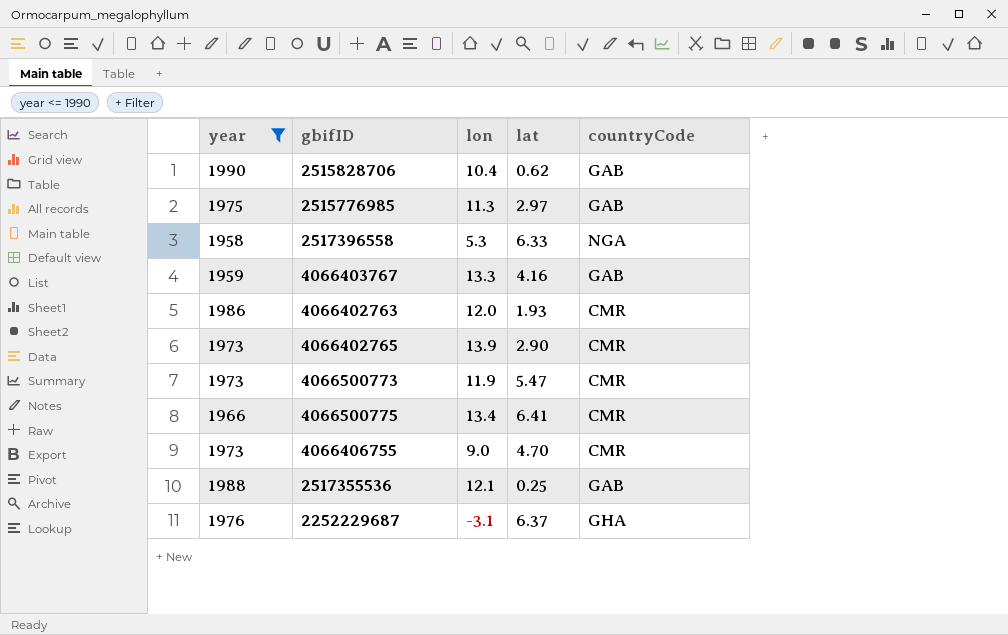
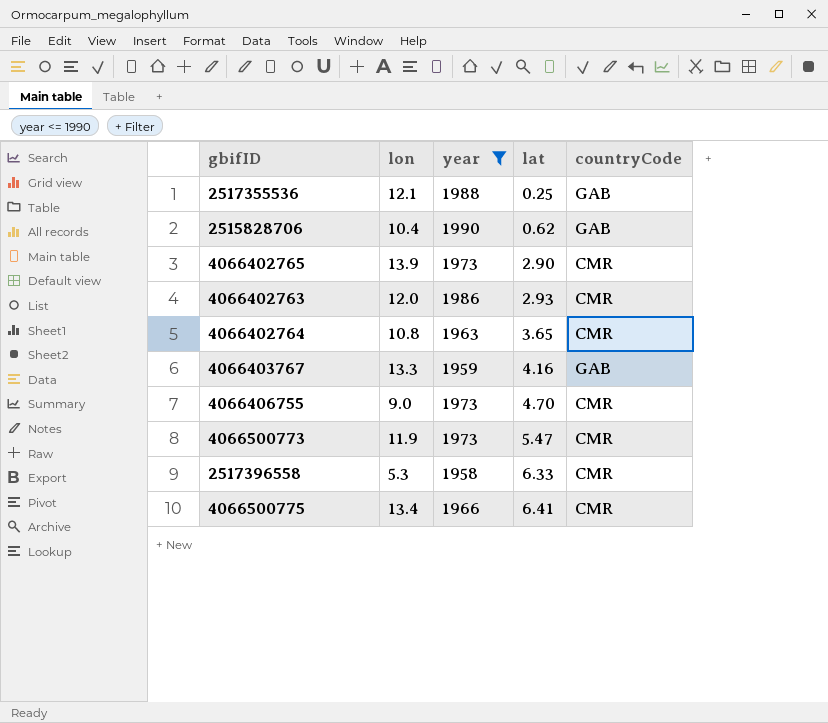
row order: none -> lat ascending
column year | position: 1 -> 3
row 2515776985: 1975 | 11.3 | 2.97 | GAB -> none
row 2252229687: 1976 | -3.1 | 6.37 | GHA -> none
4066402763 | lat: 1.93 -> 2.93
row 4066402764: none -> 10.8 | 1963 | 3.65 | CMR
2517396558 | countryCode: NGA -> CMR

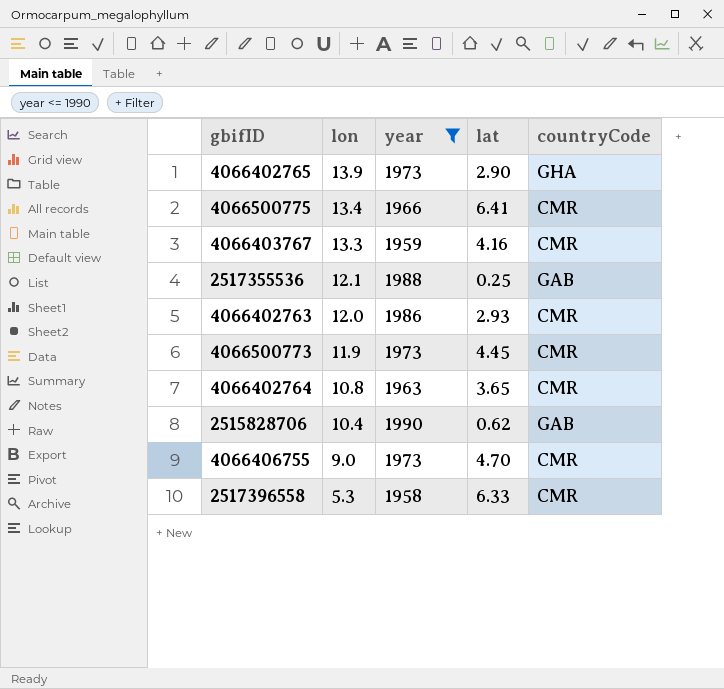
row order: lat ascending -> lon descending
4066402765 | countryCode: CMR -> GHA
4066403767 | countryCode: GAB -> CMR
4066500773 | lat: 5.47 -> 4.45

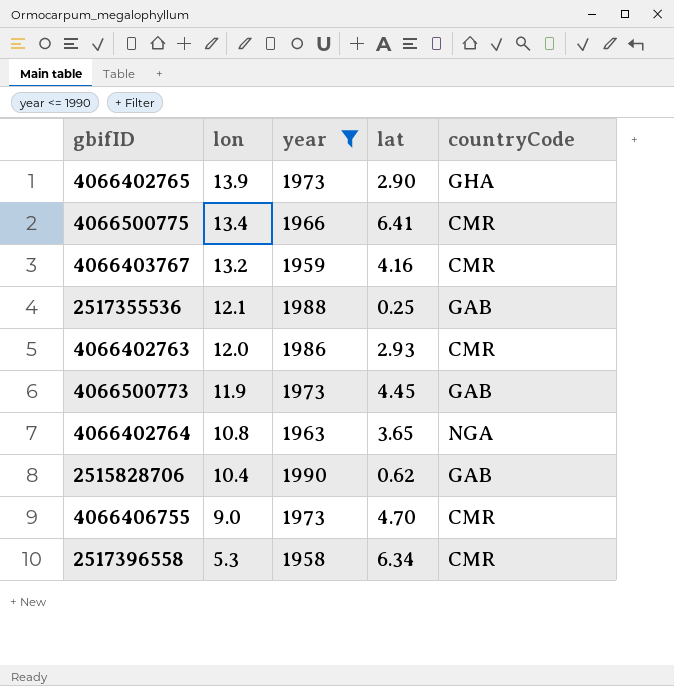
4066403767 | lon: 13.3 -> 13.2
4066500773 | countryCode: CMR -> GAB
4066402764 | countryCode: CMR -> NGA
2517396558 | lat: 6.33 -> 6.34

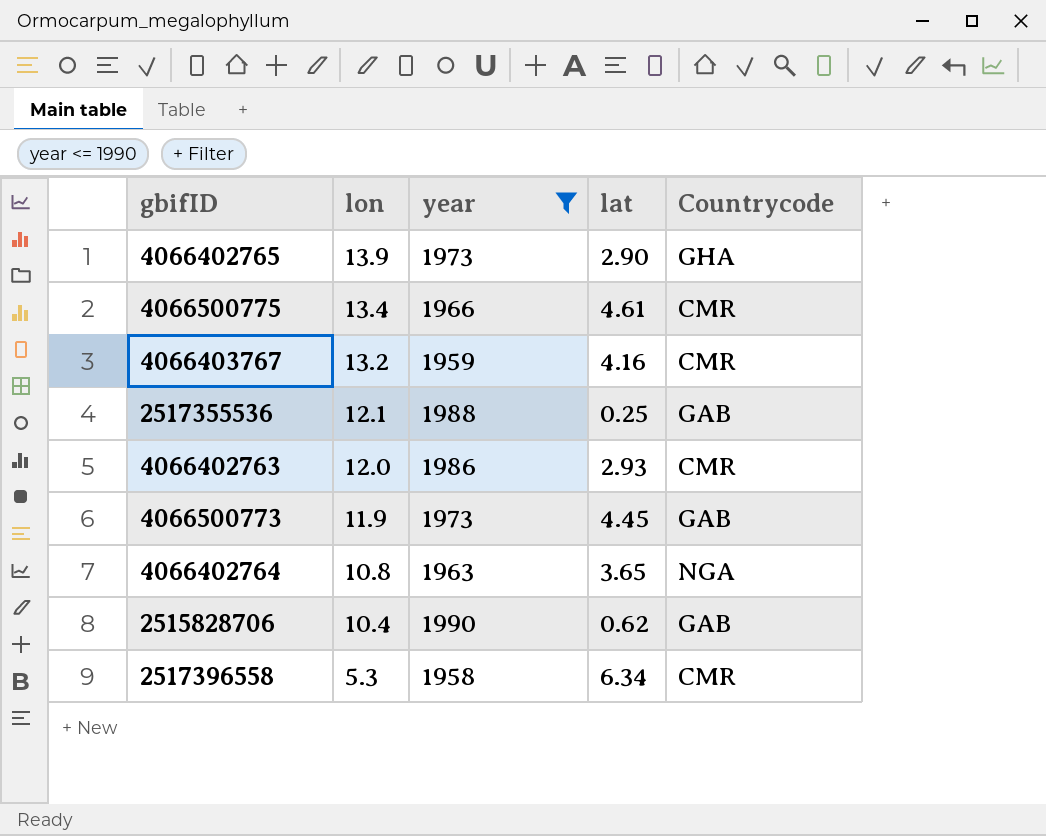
column name: countryCode -> Countrycode
row 4066406755: 9.0 | 1973 | 4.70 | CMR -> none
4066500775 | lat: 6.41 -> 4.61

